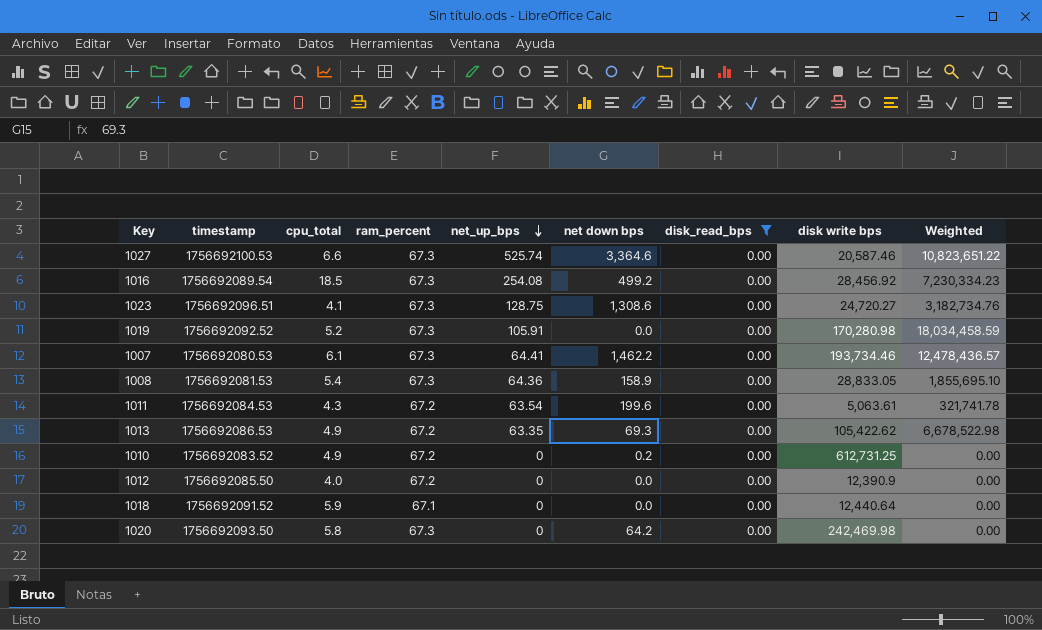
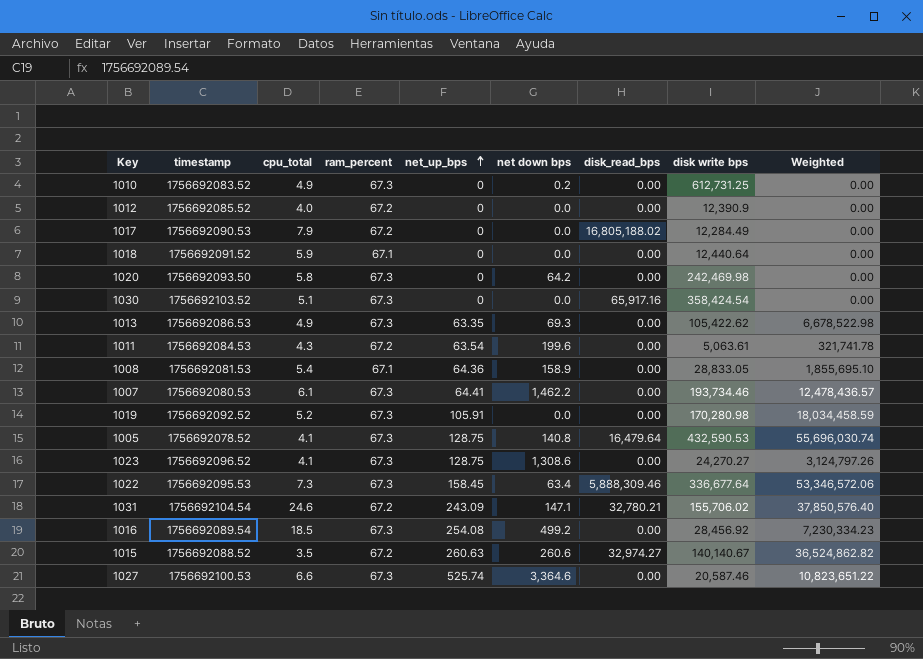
filter: disk_read_bps = 0.00 -> none
row order: net_up_bps descending -> net_up_bps ascending
1010 | ram_percent: 67.2 -> 67.3
1012 | timestamp: 1756692085.50 -> 1756692085.52
1013 | ram_percent: 67.2 -> 67.3
1008 | ram_percent: 67.3 -> 67.1
1023 | timestamp: 1756692096.51 -> 1756692096.52
1023 | disk write bps: 24,720.27 -> 24,270.27
1023 | Weighted: 3,182,734.76 -> 3,124,797.26

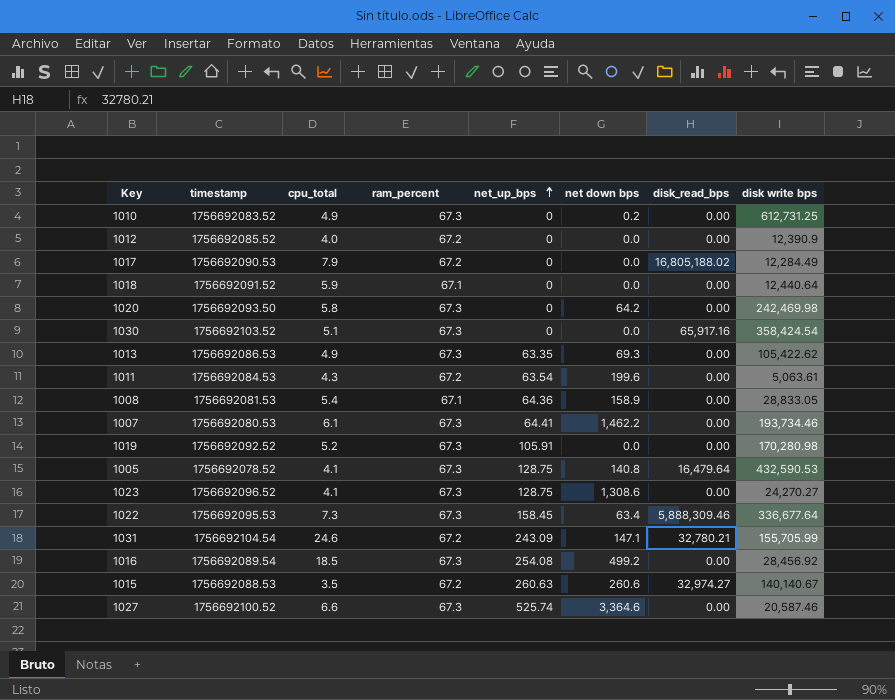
column Weighted | formula: [net_up_bps] * [disk write bps] -> none
1031 | disk write bps: 155,706.02 -> 155,705.99
1015 | timestamp: 1756692088.52 -> 1756692088.53
1027 | timestamp: 1756692100.53 -> 1756692100.52

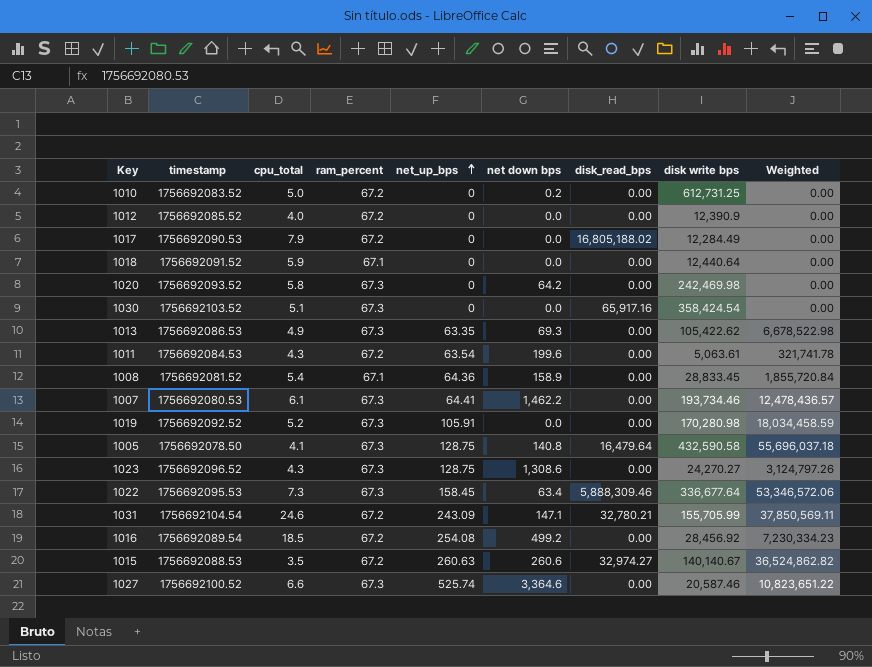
column Weighted | formula: none -> [net_up_bps] * [disk write bps]
1010 | cpu_total: 4.9 -> 5.0
1010 | ram_percent: 67.3 -> 67.2
1020 | timestamp: 1756692093.50 -> 1756692093.52
1008 | timestamp: 1756692081.53 -> 1756692081.52
1008 | disk write bps: 28,833.05 -> 28,833.45
1005 | timestamp: 1756692078.52 -> 1756692078.50
1005 | disk write bps: 432,590.53 -> 432,590.58
1023 | cpu_total: 4.1 -> 4.3
1016 | ram_percent: 67.3 -> 67.2

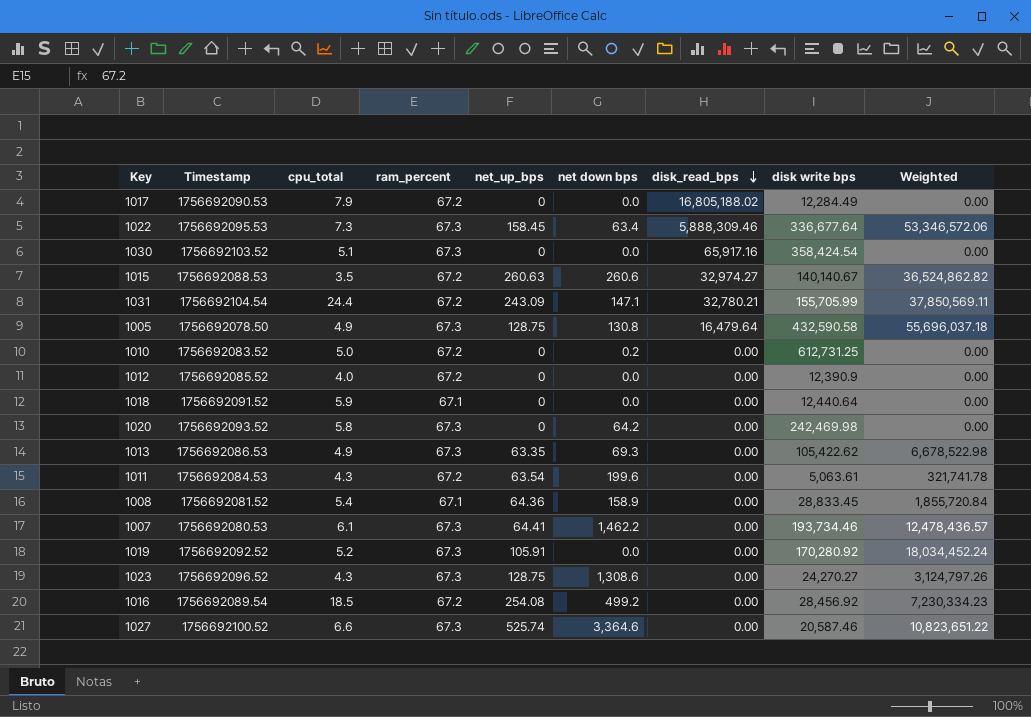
row order: net_up_bps ascending -> disk_read_bps descending
column name: timestamp -> Timestamp
1031 | cpu_total: 24.6 -> 24.4
1005 | cpu_total: 4.1 -> 4.9
1005 | net down bps: 140.8 -> 130.8
1019 | disk write bps: 170,280.98 -> 170,280.92
1019 | Weighted: 18,034,458.59 -> 18,034,452.24

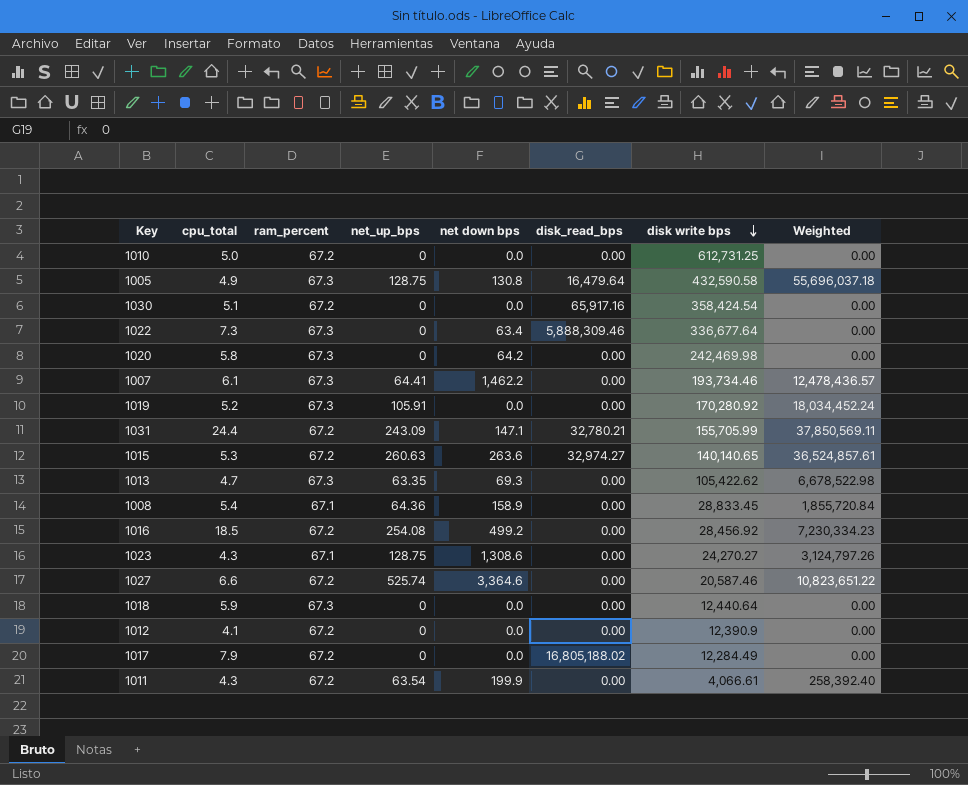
row order: disk_read_bps descending -> disk write bps descending
column Timestamp | position: 2 -> none
1010 | net down bps: 0.2 -> 0.0
1030 | ram_percent: 67.3 -> 67.2
1022 | net_up_bps: 158.45 -> 0
1022 | Weighted: 53,346,572.06 -> 0.00
1015 | cpu_total: 3.5 -> 5.3
1015 | net down bps: 260.6 -> 263.6
1015 | disk write bps: 140,140.67 -> 140,140.65
1015 | Weighted: 36,524,862.82 -> 36,524,857.61
1013 | cpu_total: 4.9 -> 4.7
1023 | ram_percent: 67.3 -> 67.1
1027 | ram_percent: 67.3 -> 67.2
1018 | ram_percent: 67.1 -> 67.3
1012 | cpu_total: 4.0 -> 4.1
1011 | net down bps: 199.6 -> 199.9
1011 | disk write bps: 5,063.61 -> 4,066.61
1011 | Weighted: 321,741.78 -> 258,392.40

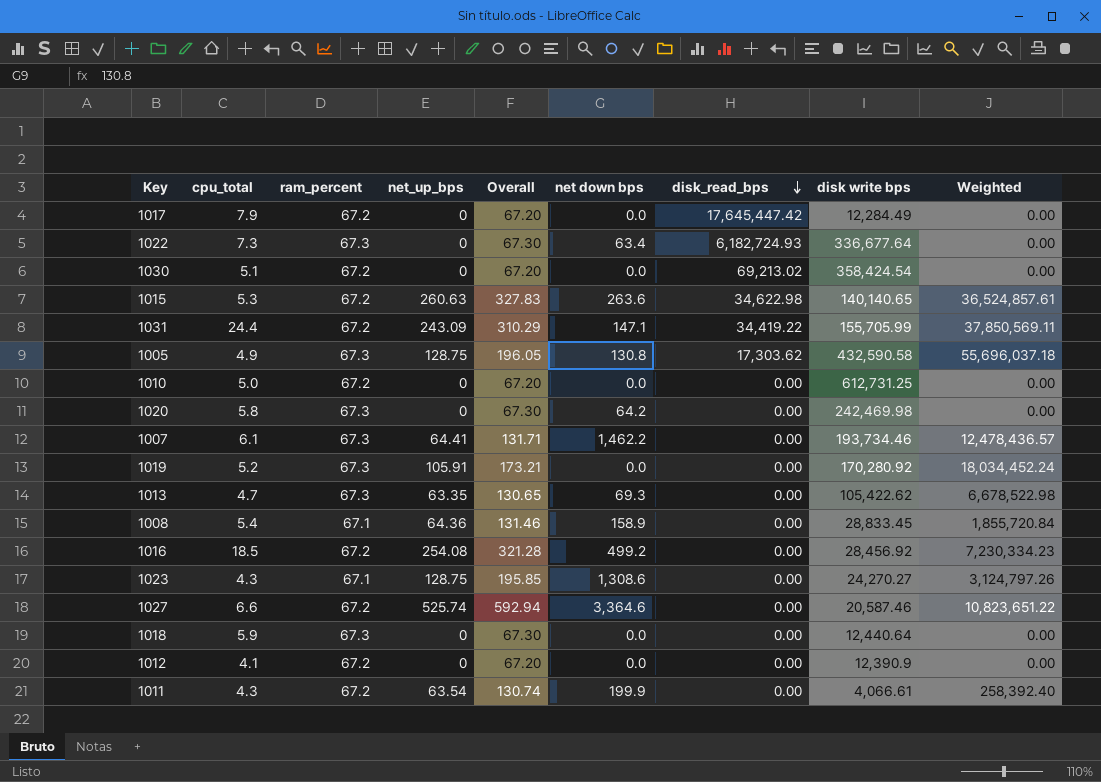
row order: disk write bps descending -> disk_read_bps descending
column Overall | formula: none -> [ram_percent] + [net_up_bps]
1017 | disk_read_bps: 16,805,188.02 -> 17,645,447.42
1022 | disk_read_bps: 5,888,309.46 -> 6,182,724.93
1030 | disk_read_bps: 65,917.16 -> 69,213.02
1015 | disk_read_bps: 32,974.27 -> 34,622.98
1031 | disk_read_bps: 32,780.21 -> 34,419.22
1005 | disk_read_bps: 16,479.64 -> 17,303.62

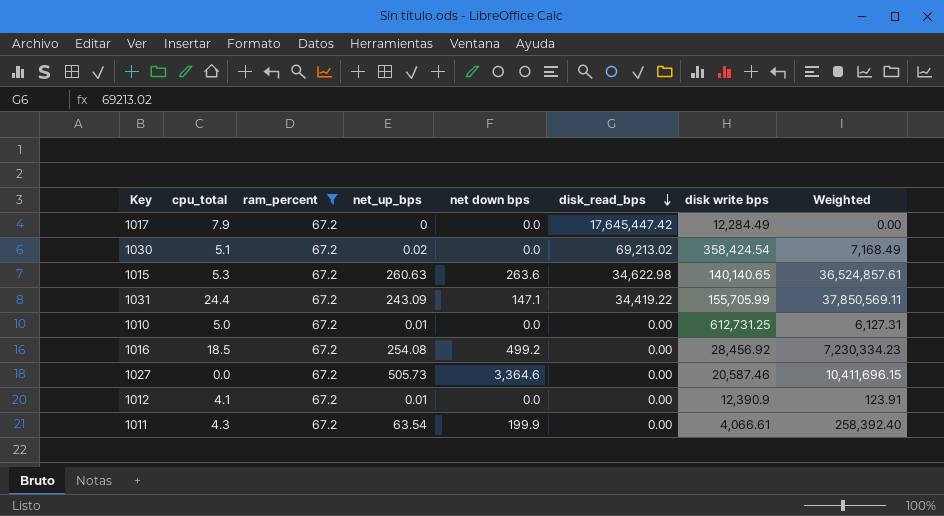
filter: none -> ram_percent = 67.2
column Overall | formula: [ram_percent] + [net_up_bps] -> none
1030 | net_up_bps: 0 -> 0.02
1030 | Weighted: 0.00 -> 7,168.49
1010 | net_up_bps: 0 -> 0.01
1010 | Weighted: 0.00 -> 6,127.31
1027 | cpu_total: 6.6 -> 0.0
1027 | net_up_bps: 525.74 -> 505.73
1027 | Weighted: 10,823,651.22 -> 10,411,696.15
1012 | net_up_bps: 0 -> 0.01
1012 | Weighted: 0.00 -> 123.91

